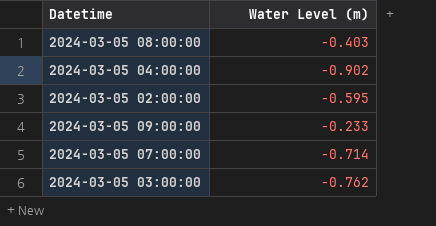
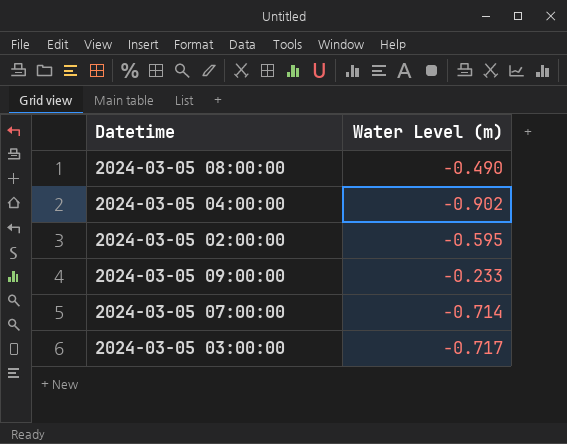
2024-03-05 08:00:00 | Water Level (m): -0.403 -> -0.490
2024-03-05 03:00:00 | Water Level (m): -0.762 -> -0.717

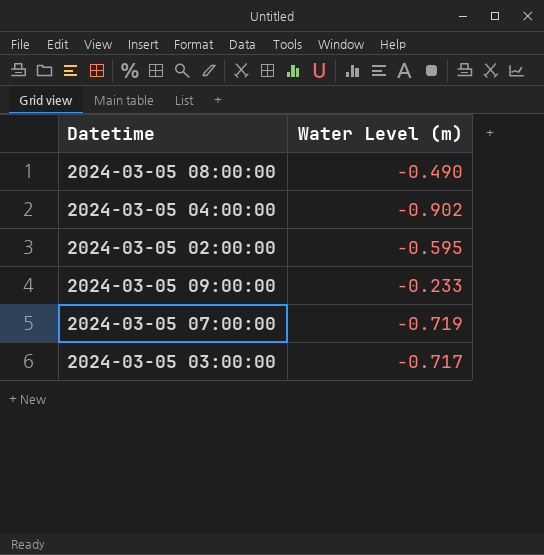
2024-03-05 07:00:00 | Water Level (m): -0.714 -> -0.719

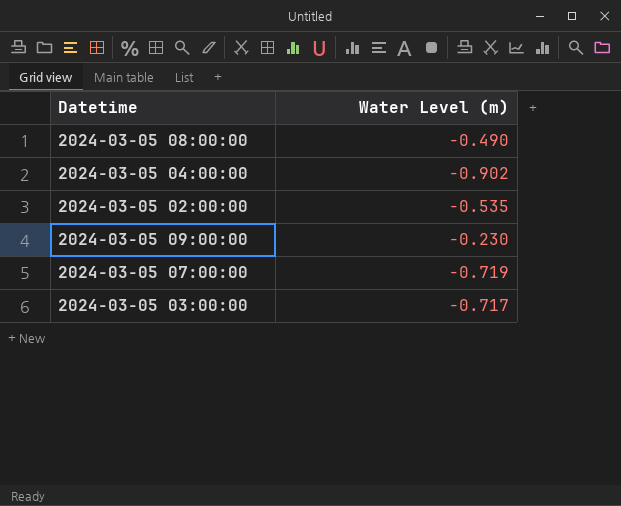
2024-03-05 02:00:00 | Water Level (m): -0.595 -> -0.535
2024-03-05 09:00:00 | Water Level (m): -0.233 -> -0.230

